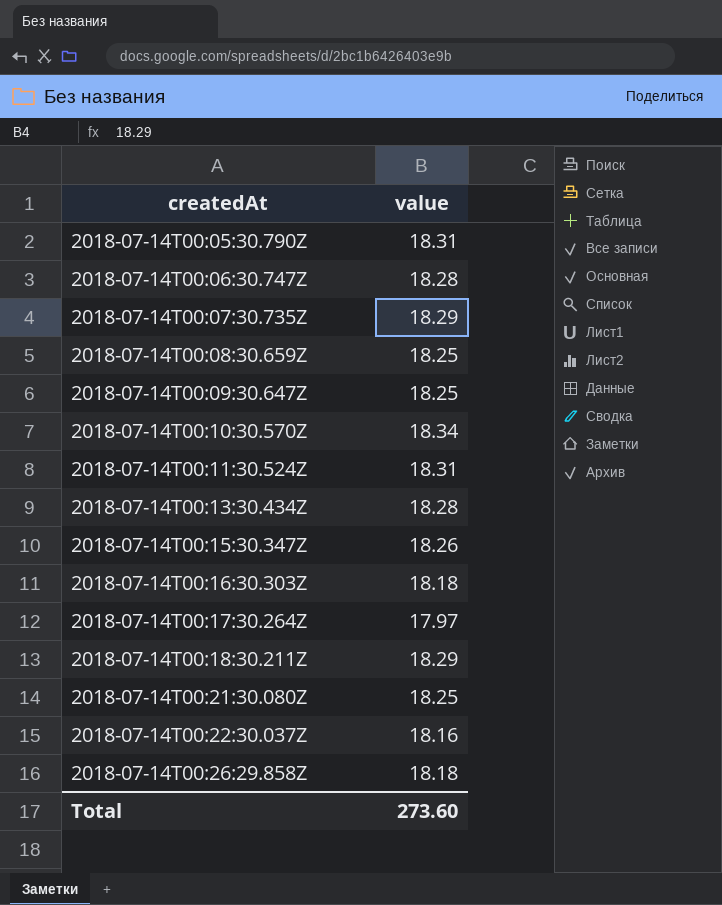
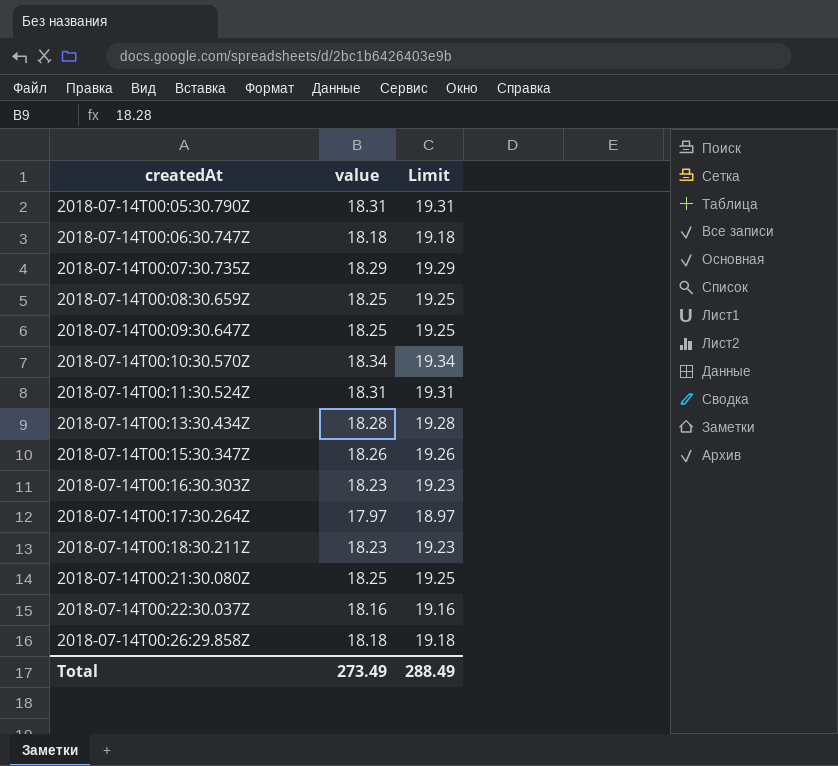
column Limit | formula: none -> [value] + 1
2018-07-14T00:06:30.747Z | value: 18.28 -> 18.18
2018-07-14T00:16:30.303Z | value: 18.18 -> 18.23
2018-07-14T00:18:30.211Z | value: 18.29 -> 18.23
Total | value: 273.60 -> 273.49

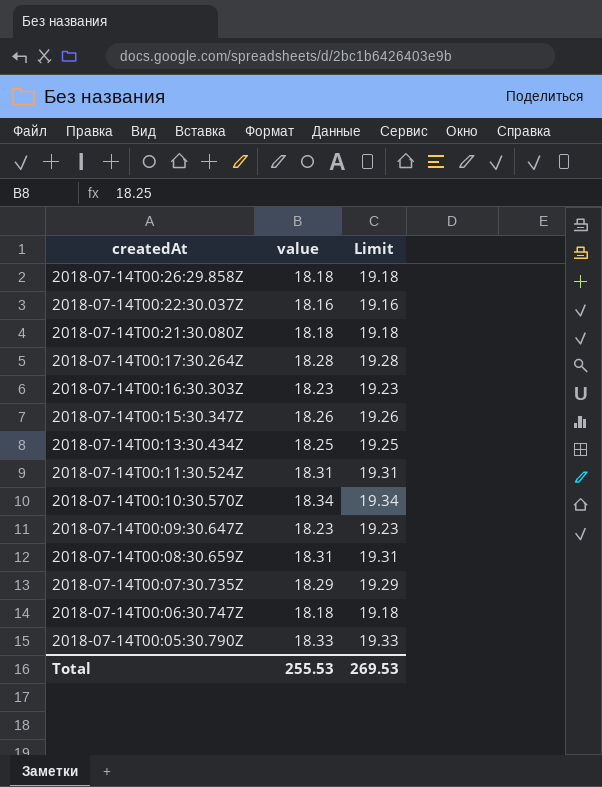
row order: createdAt ascending -> createdAt descending
row 2018-07-14T00:18:30.211Z: 18.23 | 19.23 -> none
2018-07-14T00:21:30.080Z | value: 18.25 -> 18.18
2018-07-14T00:21:30.080Z | Limit: 19.25 -> 19.18
2018-07-14T00:17:30.264Z | value: 17.97 -> 18.28
2018-07-14T00:17:30.264Z | Limit: 18.97 -> 19.28
2018-07-14T00:13:30.434Z | value: 18.28 -> 18.25
2018-07-14T00:13:30.434Z | Limit: 19.28 -> 19.25
2018-07-14T00:09:30.647Z | value: 18.25 -> 18.23
2018-07-14T00:09:30.647Z | Limit: 19.25 -> 19.23
2018-07-14T00:08:30.659Z | value: 18.25 -> 18.31
2018-07-14T00:08:30.659Z | Limit: 19.25 -> 19.31
2018-07-14T00:05:30.790Z | value: 18.31 -> 18.33
2018-07-14T00:05:30.790Z | Limit: 19.31 -> 19.33
Total | value: 273.49 -> 255.53
Total | Limit: 288.49 -> 269.53

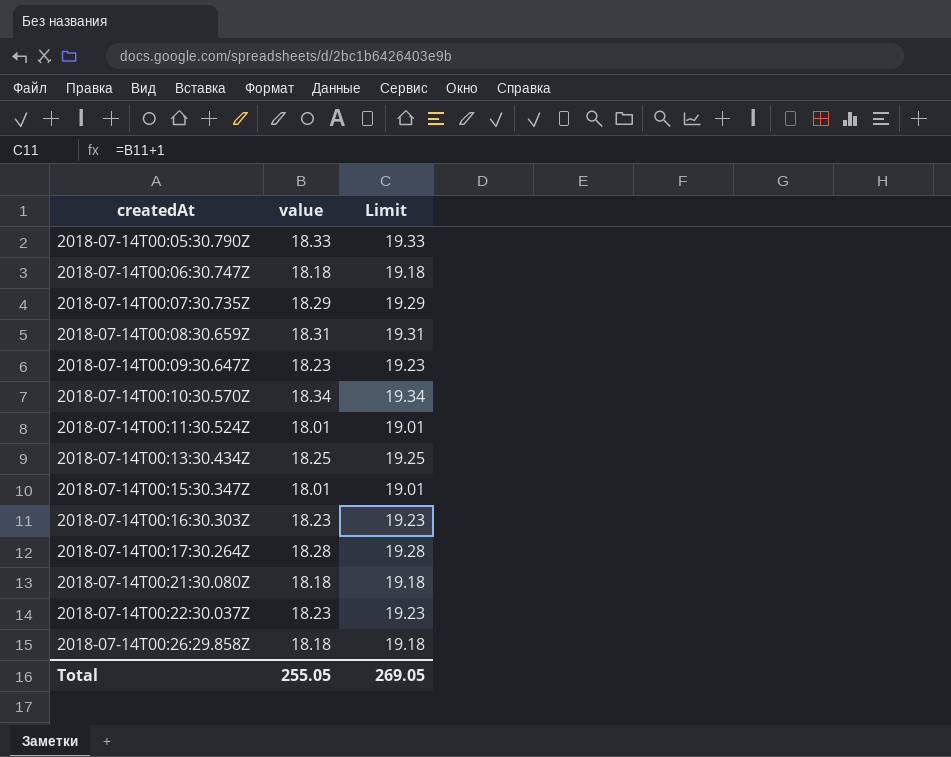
row order: createdAt descending -> createdAt ascending
2018-07-14T00:11:30.524Z | value: 18.31 -> 18.01
2018-07-14T00:11:30.524Z | Limit: 19.31 -> 19.01
2018-07-14T00:15:30.347Z | value: 18.26 -> 18.01
2018-07-14T00:15:30.347Z | Limit: 19.26 -> 19.01
2018-07-14T00:22:30.037Z | value: 18.16 -> 18.23
2018-07-14T00:22:30.037Z | Limit: 19.16 -> 19.23
Total | value: 255.53 -> 255.05
Total | Limit: 269.53 -> 269.05

